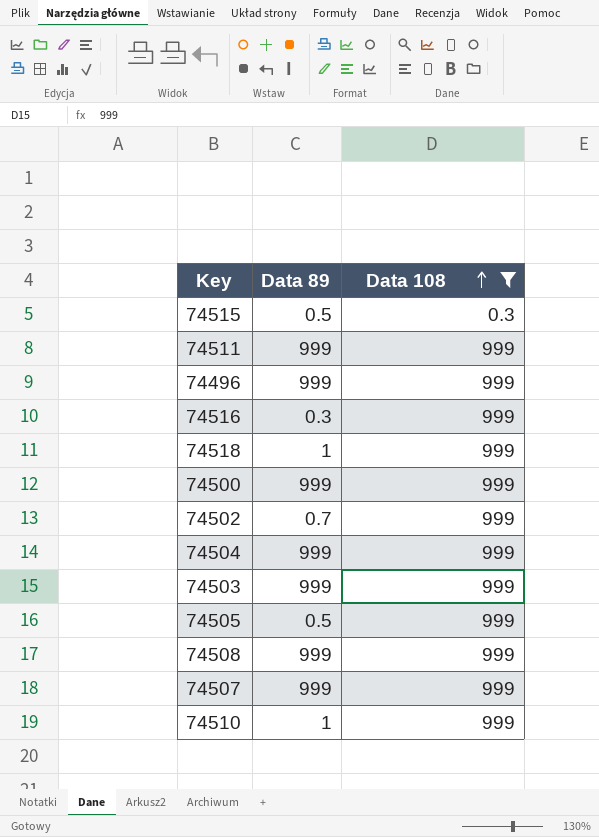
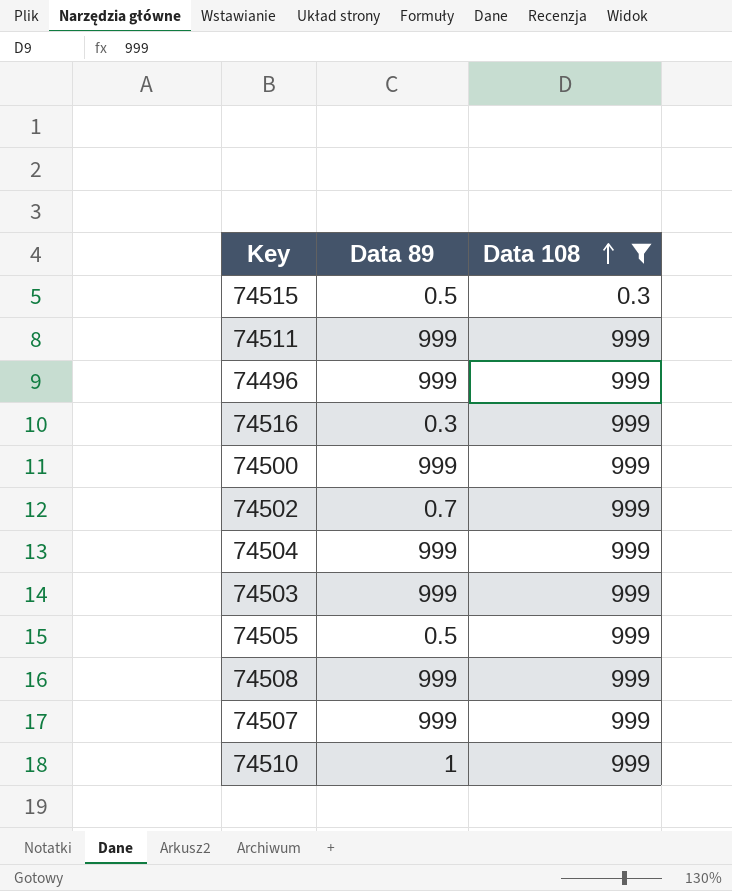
row 74518: 1 | 999 -> none

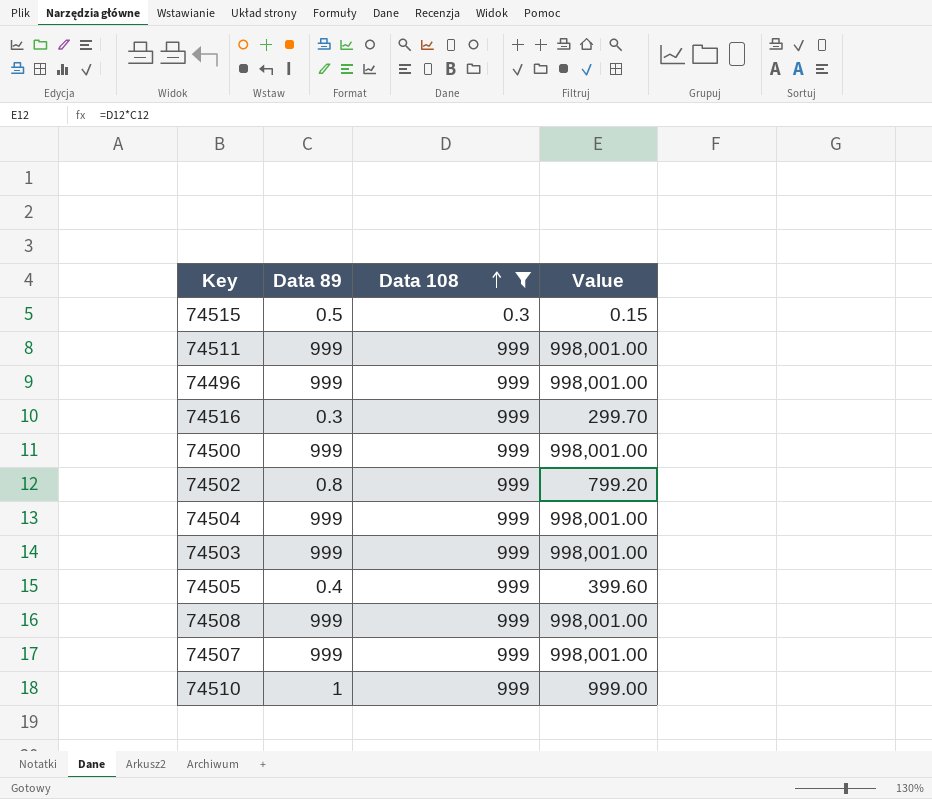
column Value | formula: none -> [Data 89] * [Data 108]
74502 | Data 89: 0.7 -> 0.8
74505 | Data 89: 0.5 -> 0.4

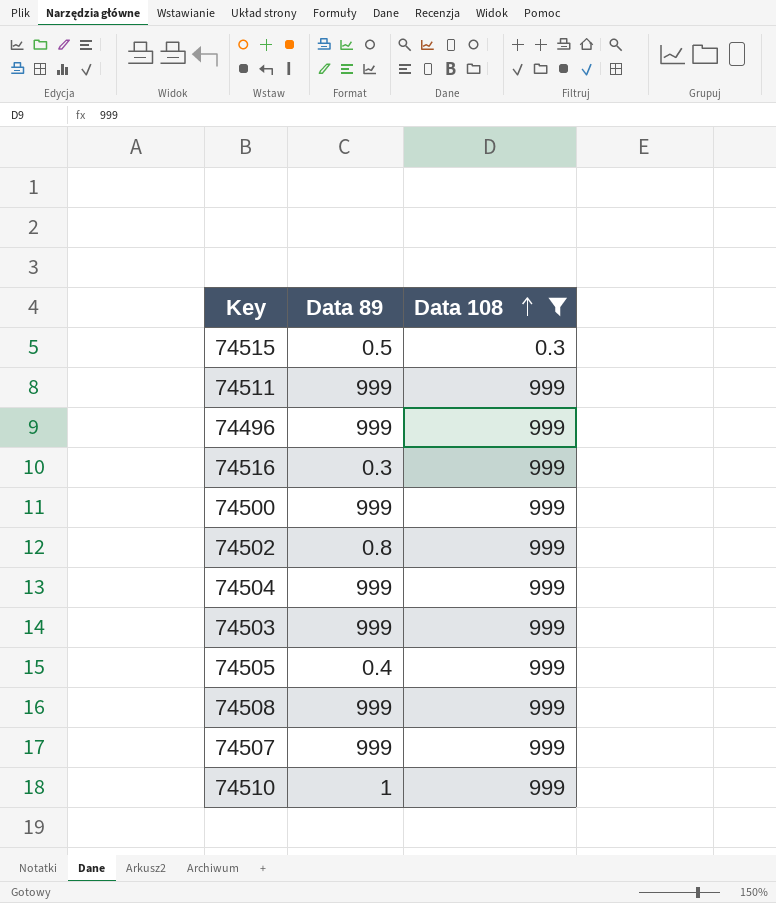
column Value | formula: [Data 89] * [Data 108] -> none

